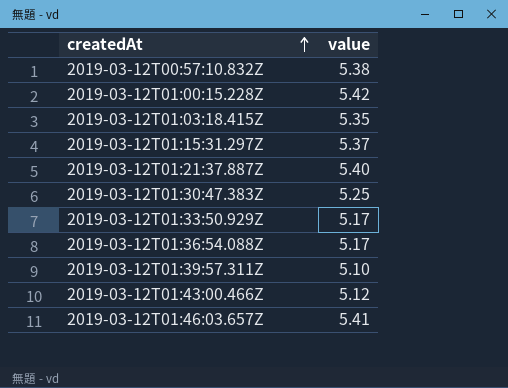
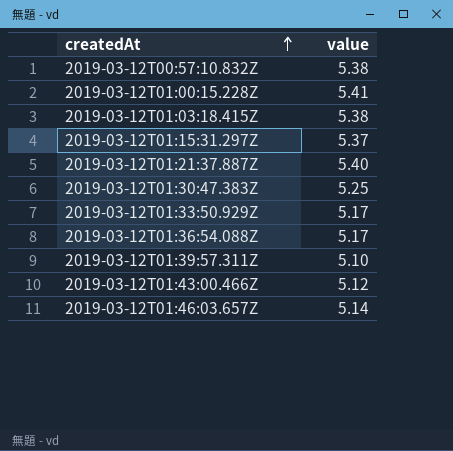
2019-03-12T01:00:15.228Z | value: 5.42 -> 5.41
2019-03-12T01:03:18.415Z | value: 5.35 -> 5.38
2019-03-12T01:46:03.657Z | value: 5.41 -> 5.14

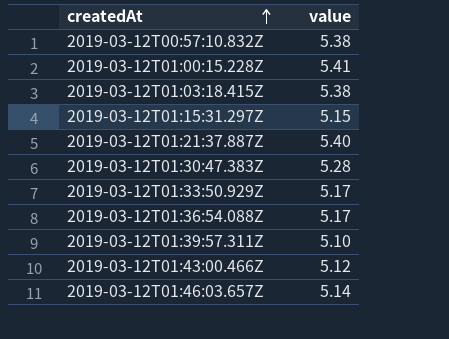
2019-03-12T01:15:31.297Z | value: 5.37 -> 5.15
2019-03-12T01:30:47.383Z | value: 5.25 -> 5.28

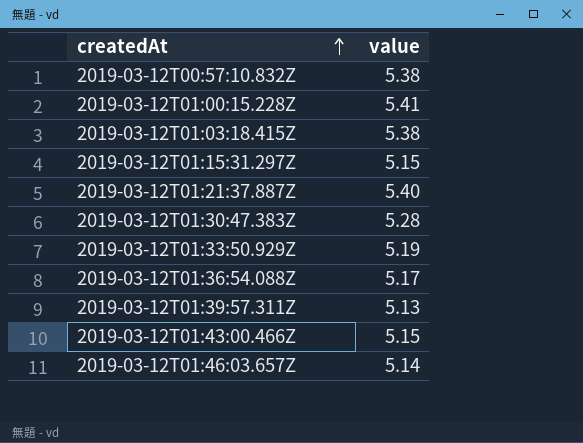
2019-03-12T01:33:50.929Z | value: 5.17 -> 5.19
2019-03-12T01:39:57.311Z | value: 5.10 -> 5.13
2019-03-12T01:43:00.466Z | value: 5.12 -> 5.15

